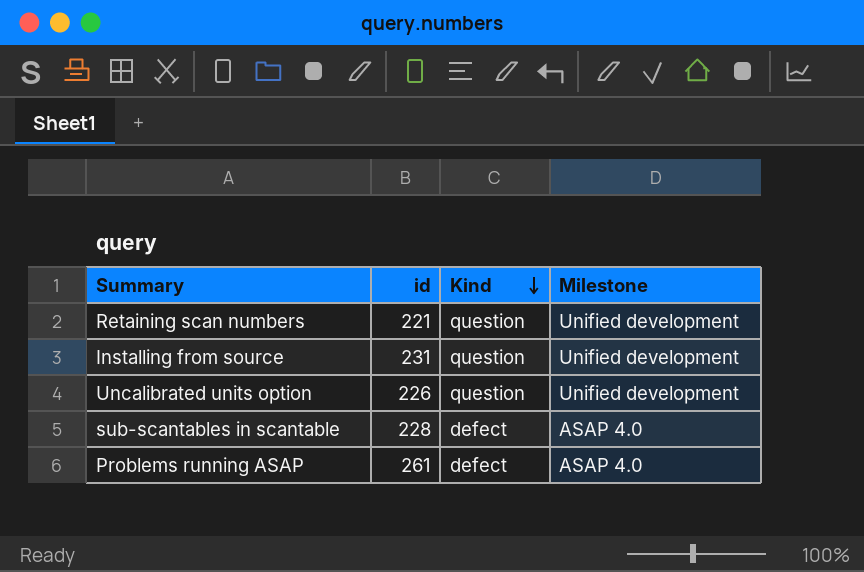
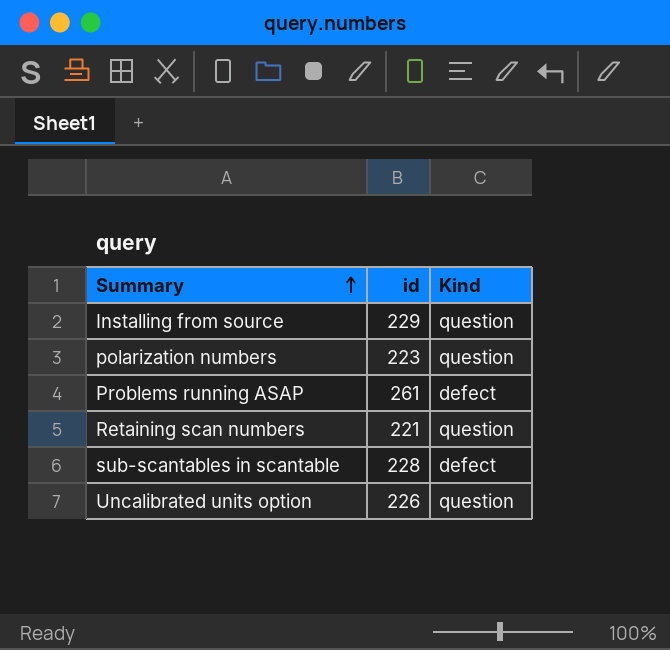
row order: Kind descending -> Summary ascending
column Milestone | position: 4 -> none
Installing from source | id: 231 -> 229
row polarization numbers: none -> 223 | question

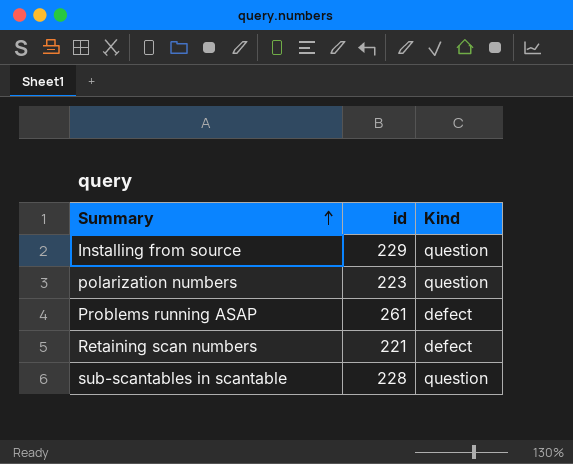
row Uncalibrated units option: 226 | question -> none
Retaining scan numbers | Kind: question -> defect
sub-scantables in scantable | Kind: defect -> question

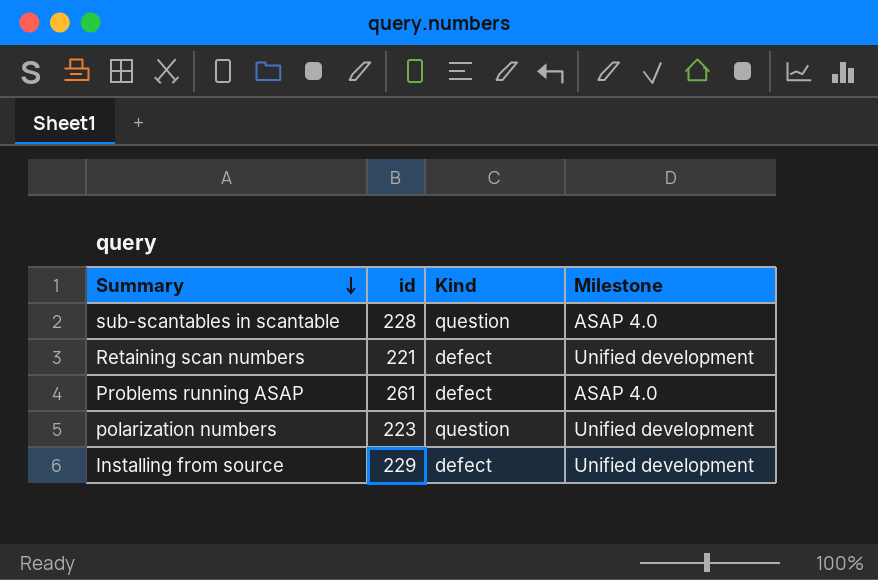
row order: Summary ascending -> Summary descending
column Milestone | position: none -> 4
Installing from source | Kind: question -> defect

